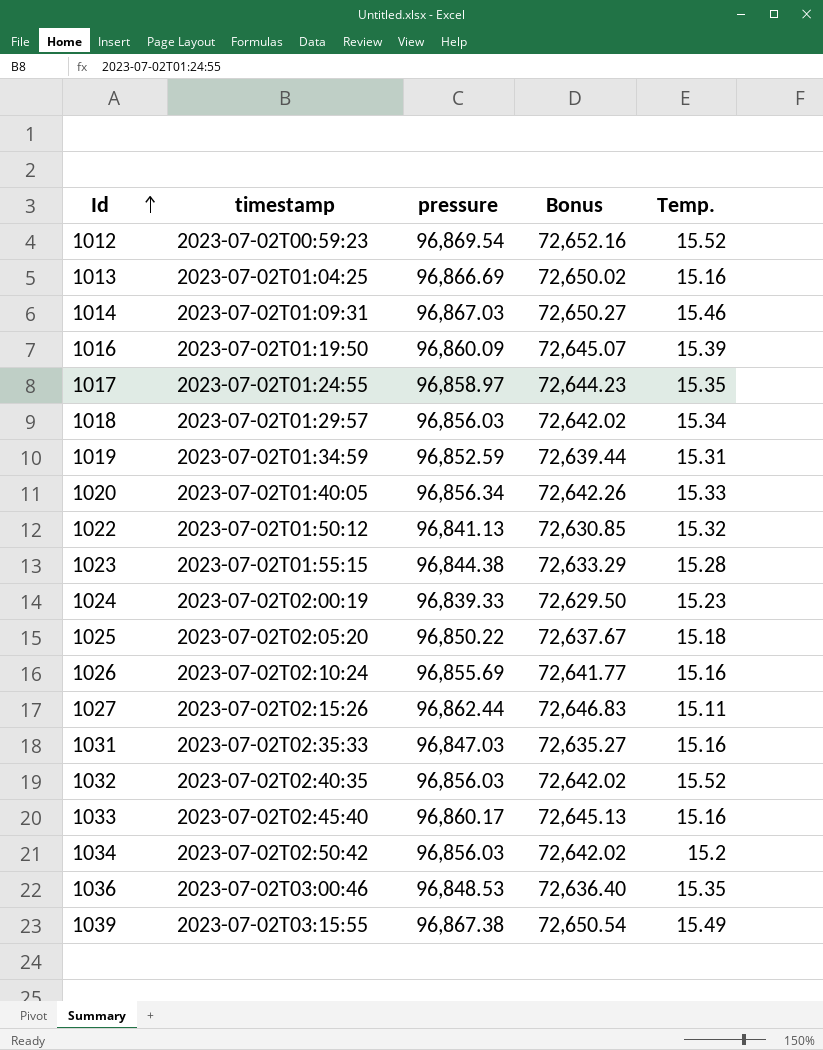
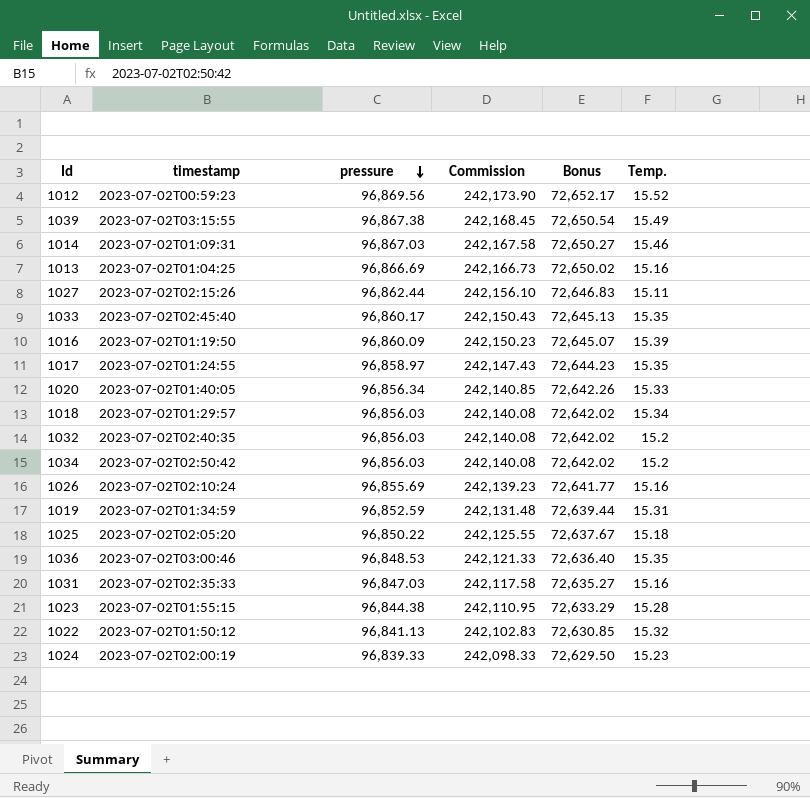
row order: Id ascending -> pressure descending
column Commission | formula: none -> [pressure] * 2.5
1012 | pressure: 96,869.54 -> 96,869.56
1012 | Bonus: 72,652.16 -> 72,652.17
1033 | Temp.: 15.16 -> 15.35
1032 | Temp.: 15.52 -> 15.2

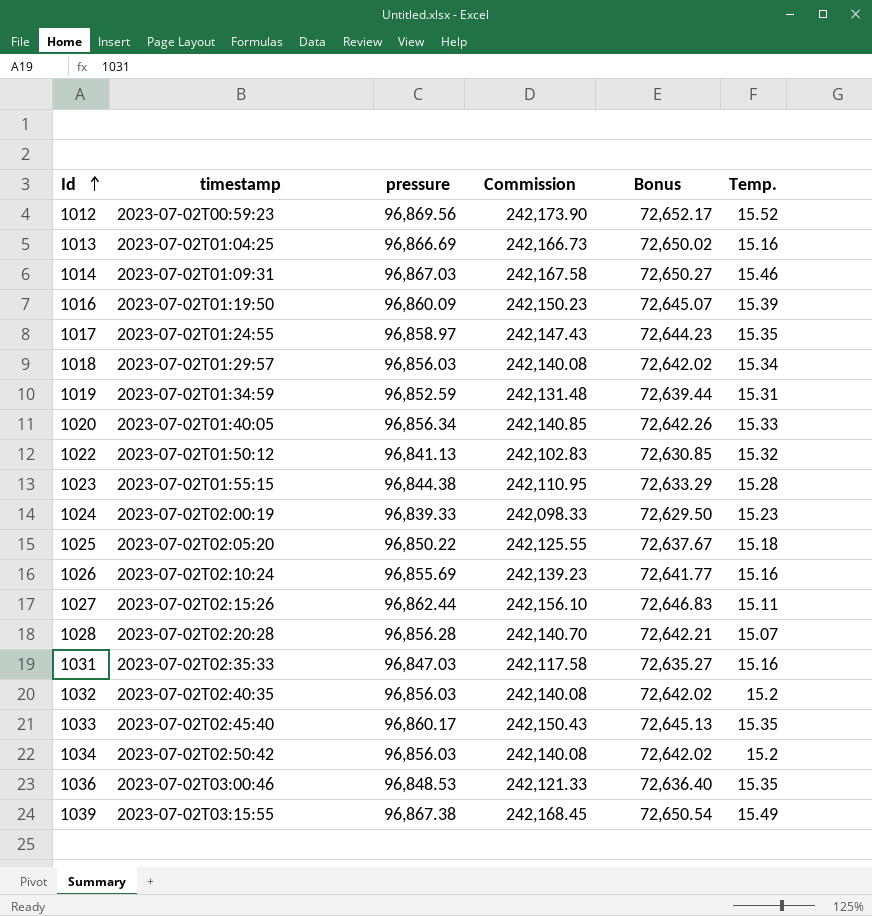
row order: pressure descending -> Id ascending
row 1028: none -> 2023-07-02T02:20:28 | 96,856.28 | 242,140.70 | 72,642.21 | 15.07

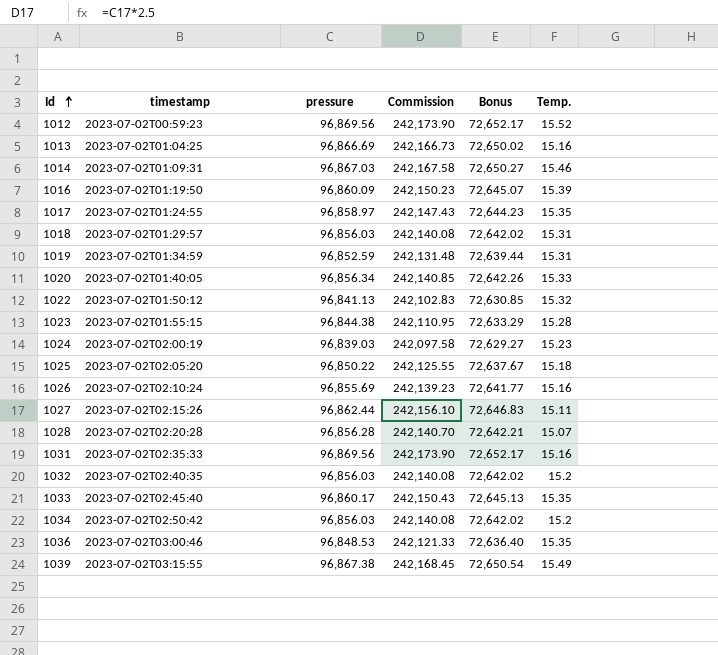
1018 | Temp.: 15.34 -> 15.31
1024 | pressure: 96,839.33 -> 96,839.03
1024 | Commission: 242,098.33 -> 242,097.58
1024 | Bonus: 72,629.50 -> 72,629.27
1031 | pressure: 96,847.03 -> 96,869.56
1031 | Commission: 242,117.58 -> 242,173.90
1031 | Bonus: 72,635.27 -> 72,652.17

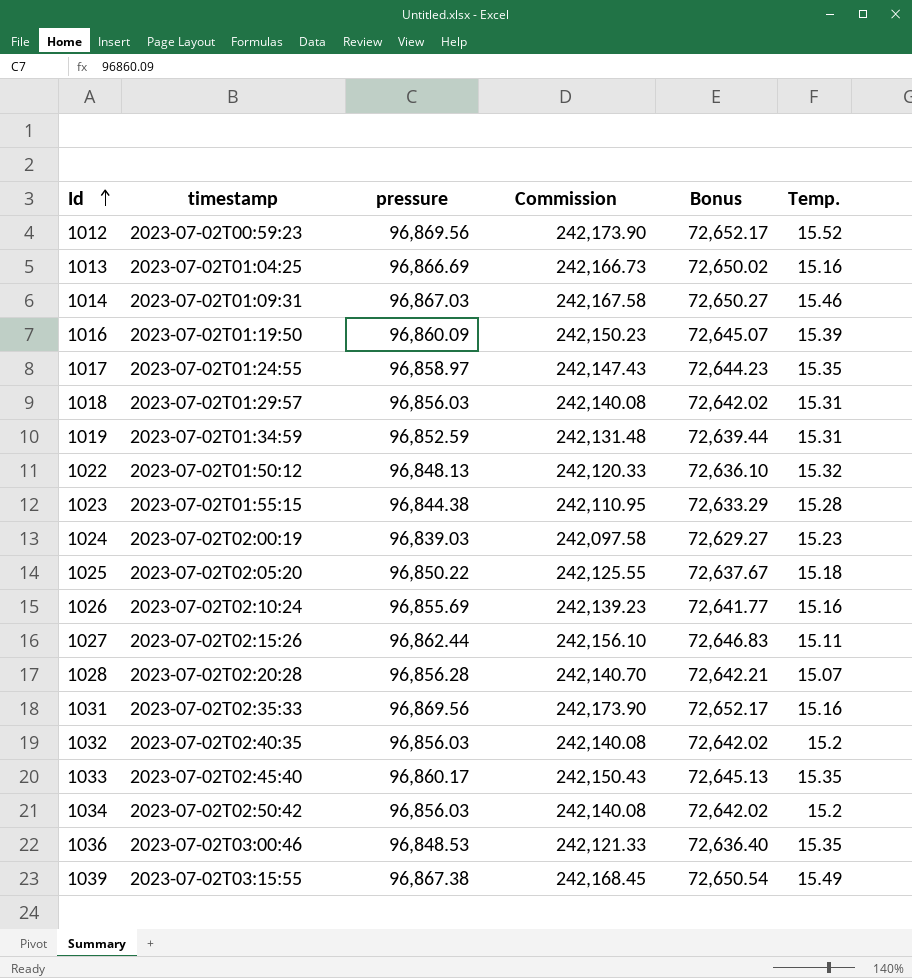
row 1020: 2023-07-02T01:40:05 | 96,856.34 | 242,140.85 | 72,642.26 | 15.33 -> none
1022 | pressure: 96,841.13 -> 96,848.13
1022 | Commission: 242,102.83 -> 242,120.33
1022 | Bonus: 72,630.85 -> 72,636.10

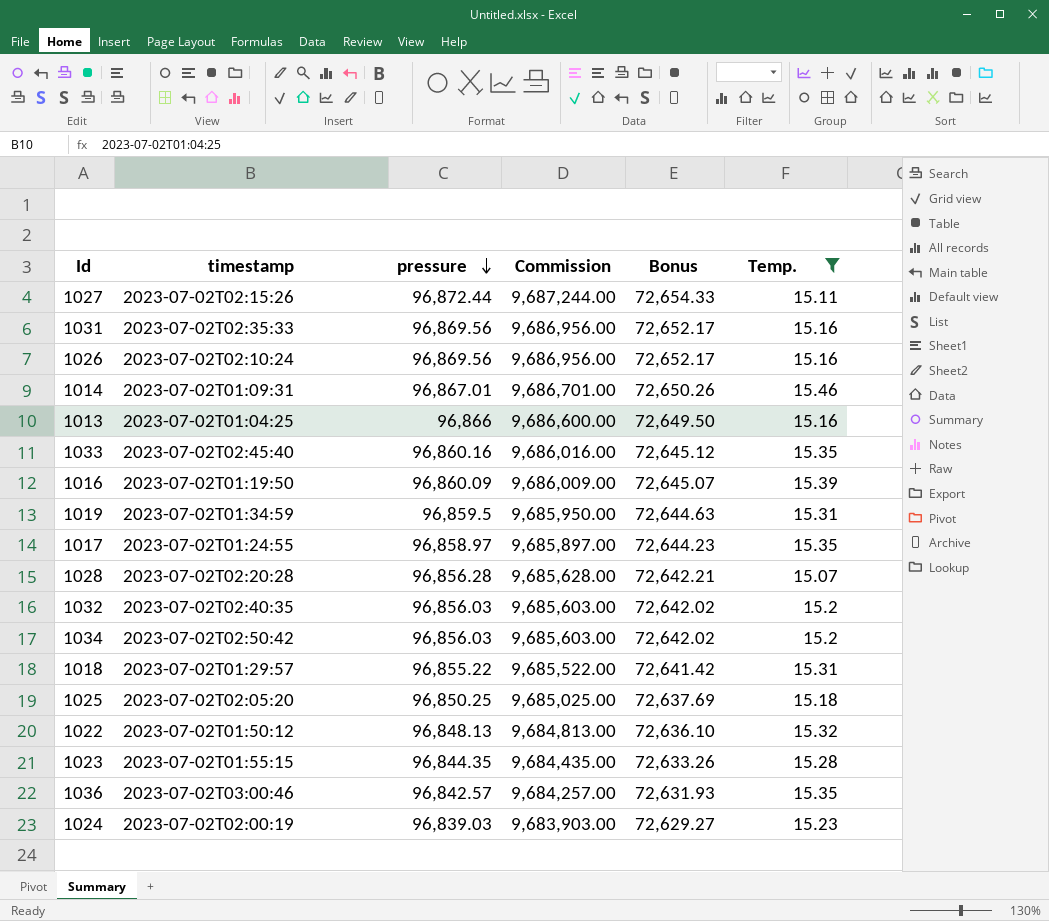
filter: none -> Temp. <= 15.46
row order: Id ascending -> pressure descending
column Commission | formula: [pressure] * 2.5 -> [pressure] * 100
1027 | pressure: 96,862.44 -> 96,872.44
1027 | Bonus: 72,646.83 -> 72,654.33
1026 | pressure: 96,855.69 -> 96,869.56
1026 | Bonus: 72,641.77 -> 72,652.17
1014 | pressure: 96,867.03 -> 96,867.01
1014 | Bonus: 72,650.27 -> 72,650.26
1013 | pressure: 96,866.69 -> 96,866
1013 | Bonus: 72,650.02 -> 72,649.50
1033 | pressure: 96,860.17 -> 96,860.16
1033 | Bonus: 72,645.13 -> 72,645.12
1019 | pressure: 96,852.59 -> 96,859.5
1019 | Bonus: 72,639.44 -> 72,644.63
1018 | pressure: 96,856.03 -> 96,855.22
1018 | Bonus: 72,642.02 -> 72,641.42
1025 | pressure: 96,850.22 -> 96,850.25
1025 | Bonus: 72,637.67 -> 72,637.69
1023 | pressure: 96,844.38 -> 96,844.35
1023 | Bonus: 72,633.29 -> 72,633.26
1036 | pressure: 96,848.53 -> 96,842.57
1036 | Bonus: 72,636.40 -> 72,631.93

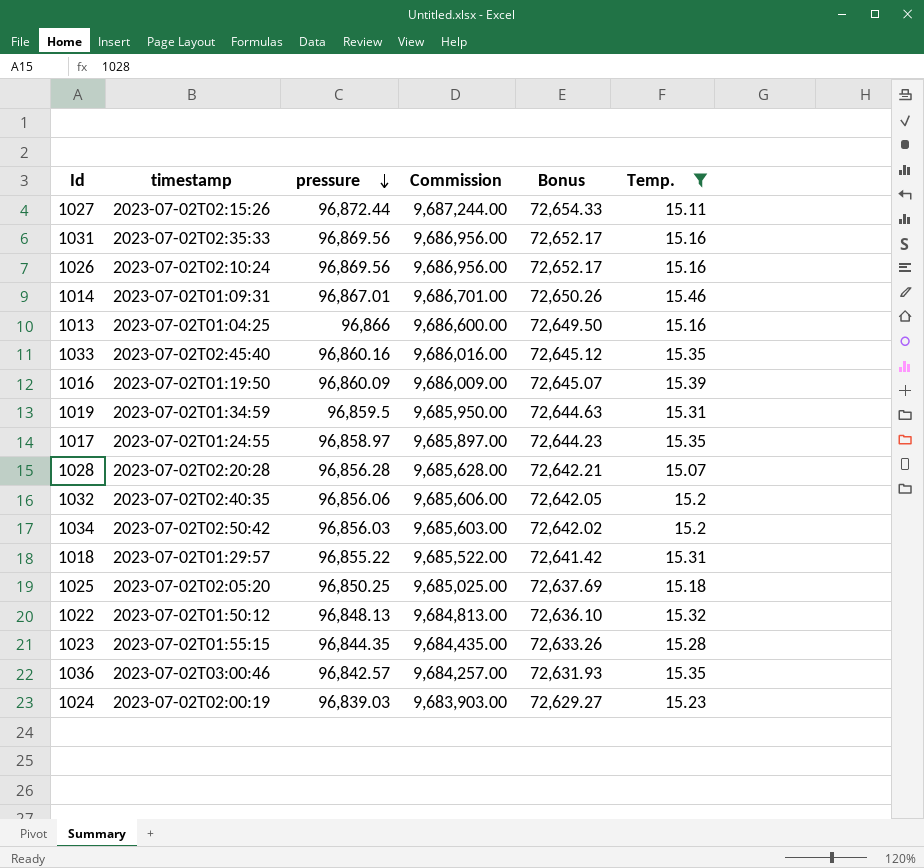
1032 | pressure: 96,856.03 -> 96,856.06
1032 | Commission: 9,685,603.00 -> 9,685,606.00
1032 | Bonus: 72,642.02 -> 72,642.05

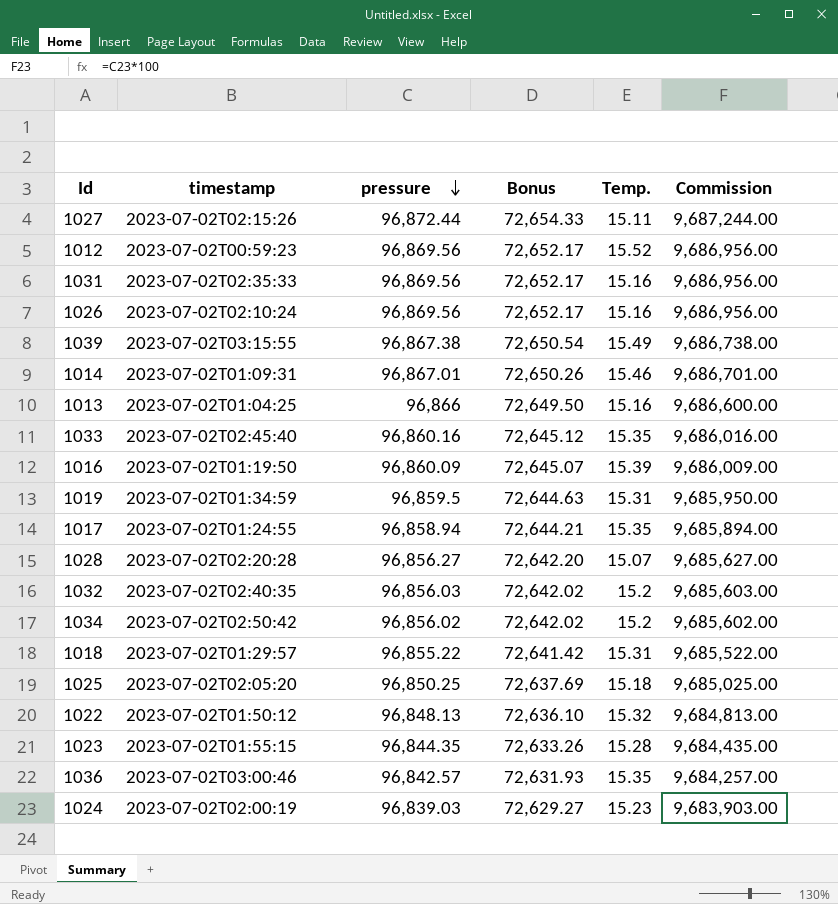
filter: Temp. <= 15.46 -> none
column Commission | position: 4 -> 6
1017 | pressure: 96,858.97 -> 96,858.94
1017 | Bonus: 72,644.23 -> 72,644.21
1017 | Commission: 9,685,897.00 -> 9,685,894.00
1028 | pressure: 96,856.28 -> 96,856.27
1028 | Bonus: 72,642.21 -> 72,642.20
1028 | Commission: 9,685,628.00 -> 9,685,627.00
1032 | pressure: 96,856.06 -> 96,856.03
1032 | Bonus: 72,642.05 -> 72,642.02
1032 | Commission: 9,685,606.00 -> 9,685,603.00
1034 | pressure: 96,856.03 -> 96,856.02
1034 | Commission: 9,685,603.00 -> 9,685,602.00

